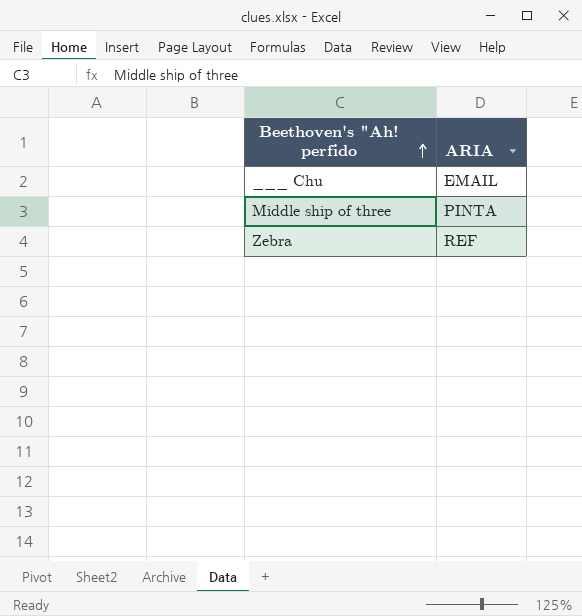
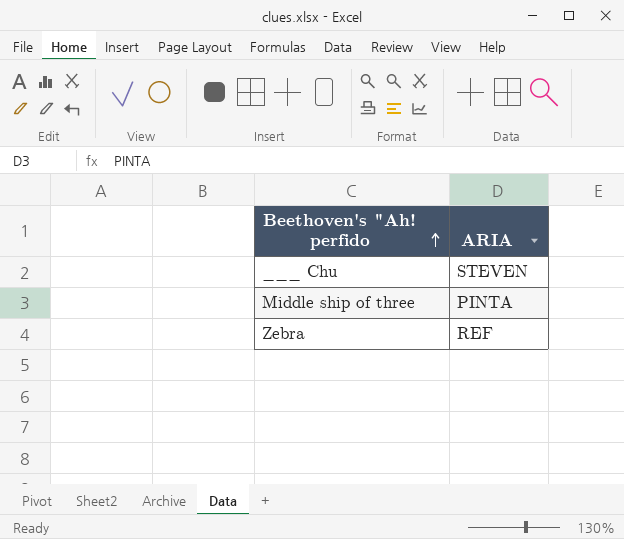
___ Chu | ARIA: EMAIL -> STEVEN

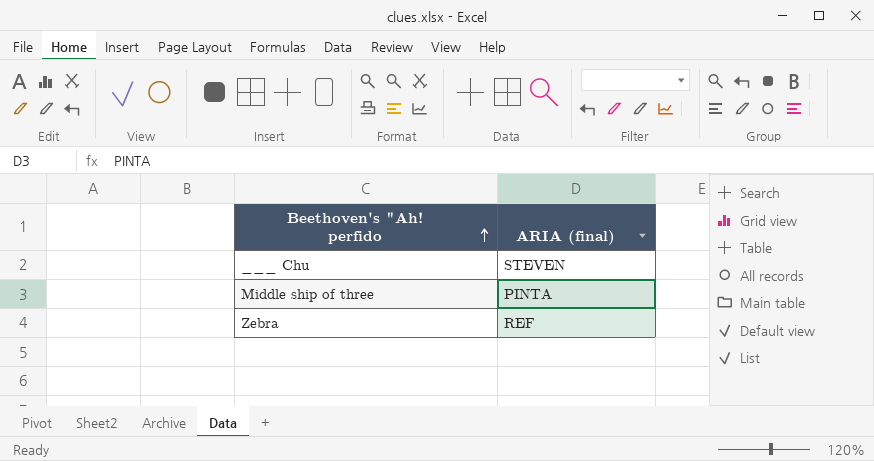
column name: ARIA -> ARIA (final)

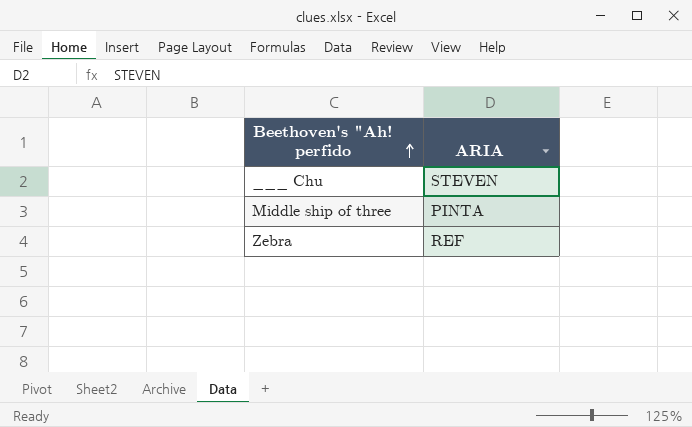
column name: ARIA (final) -> ARIA

